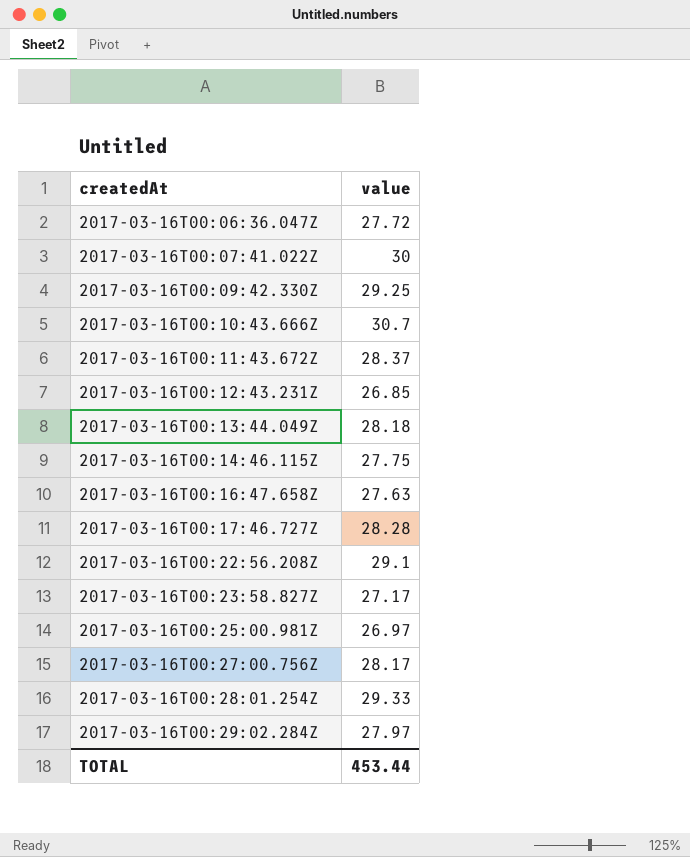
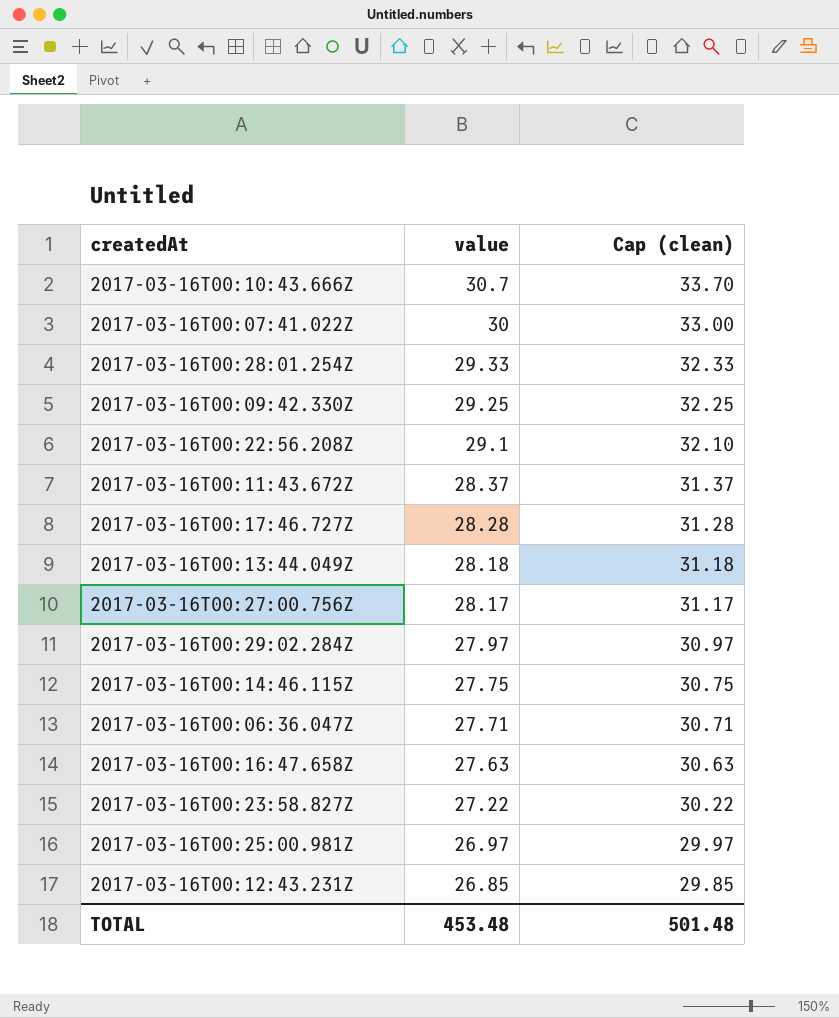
row order: createdAt ascending -> value descending
column Cap (clean) | formula: none -> [value] + 3
2017-03-16T00:06:36.047Z | value: 27.72 -> 27.71
2017-03-16T00:23:58.827Z | value: 27.17 -> 27.22
TOTAL | value: 453.44 -> 453.48

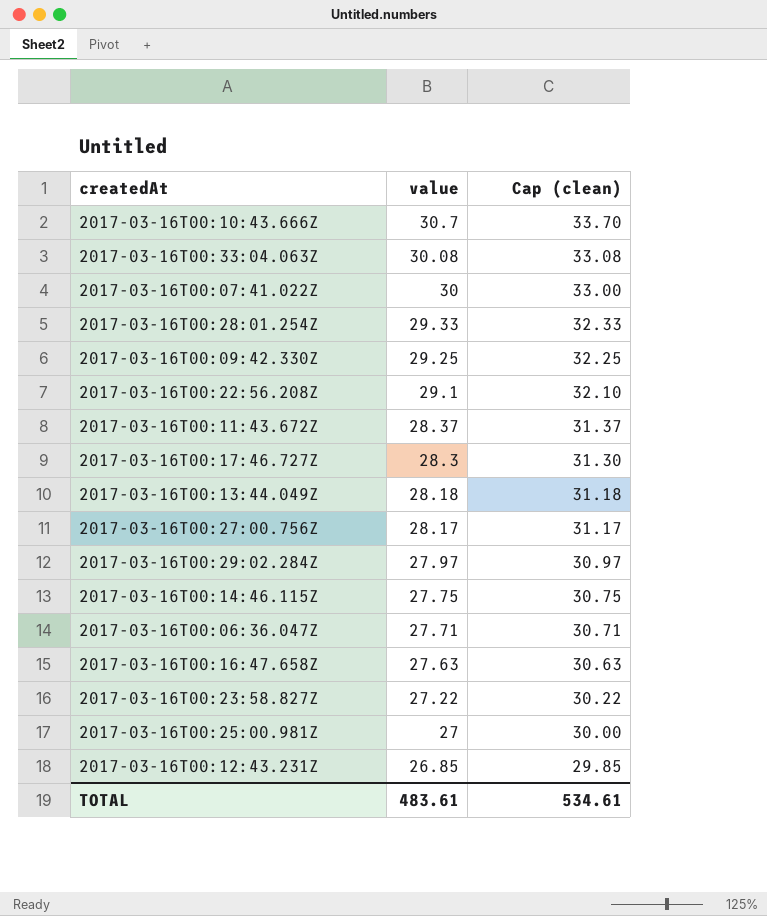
row 2017-03-16T00:33:04.063Z: none -> 30.08 | 33.08
2017-03-16T00:17:46.727Z | value: 28.28 -> 28.3
2017-03-16T00:17:46.727Z | Cap (clean): 31.28 -> 31.30
2017-03-16T00:25:00.981Z | value: 26.97 -> 27
2017-03-16T00:25:00.981Z | Cap (clean): 29.97 -> 30.00
TOTAL | value: 453.48 -> 483.61
TOTAL | Cap (clean): 501.48 -> 534.61

